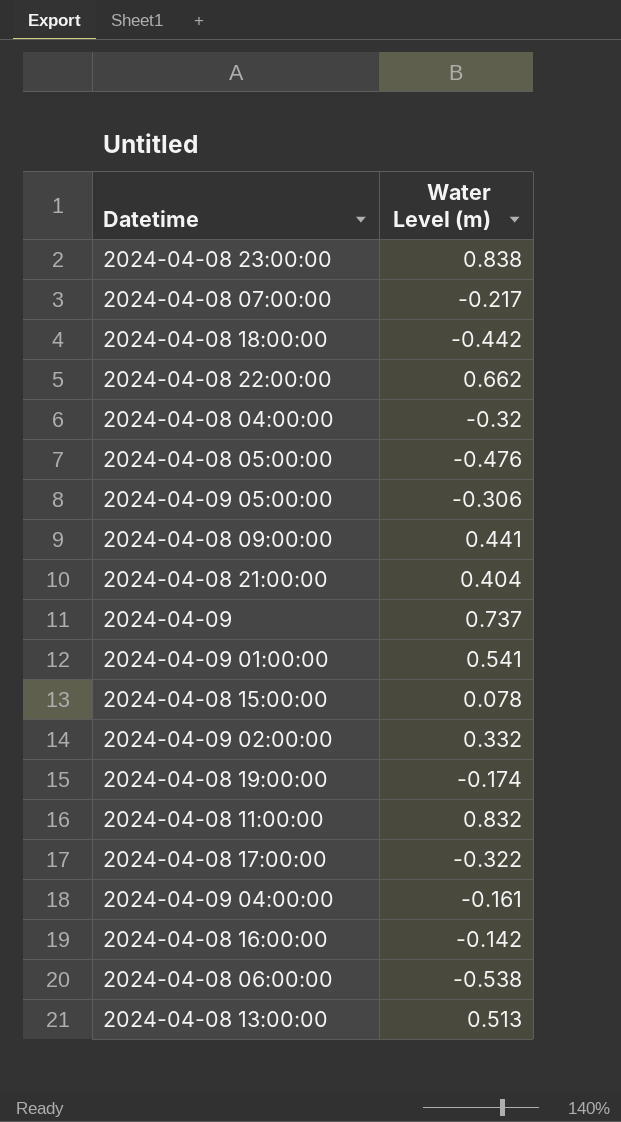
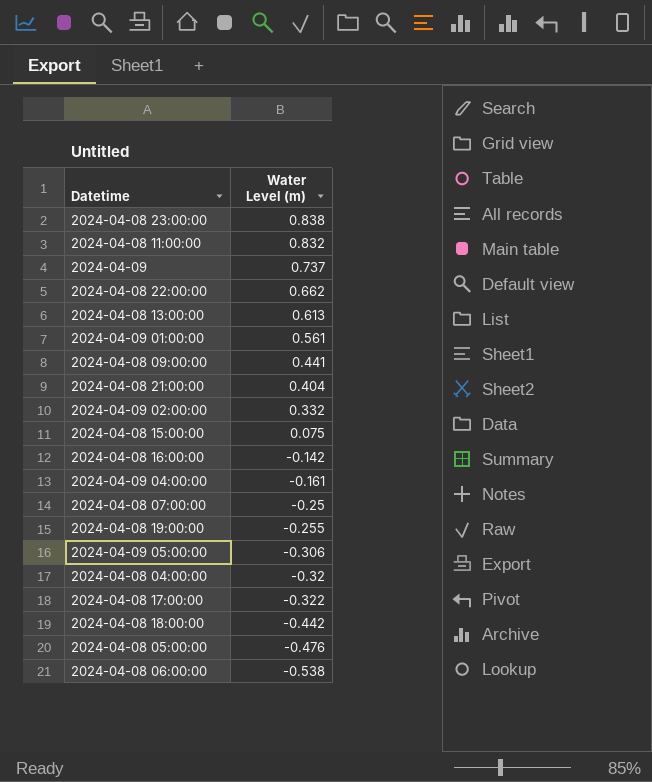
row order: none -> Water Level (m) descending
2024-04-08 13:00:00 | Water Level (m): 0.513 -> 0.613
2024-04-09 01:00:00 | Water Level (m): 0.541 -> 0.561
2024-04-08 15:00:00 | Water Level (m): 0.078 -> 0.075
2024-04-08 07:00:00 | Water Level (m): -0.217 -> -0.25
2024-04-08 19:00:00 | Water Level (m): -0.174 -> -0.255

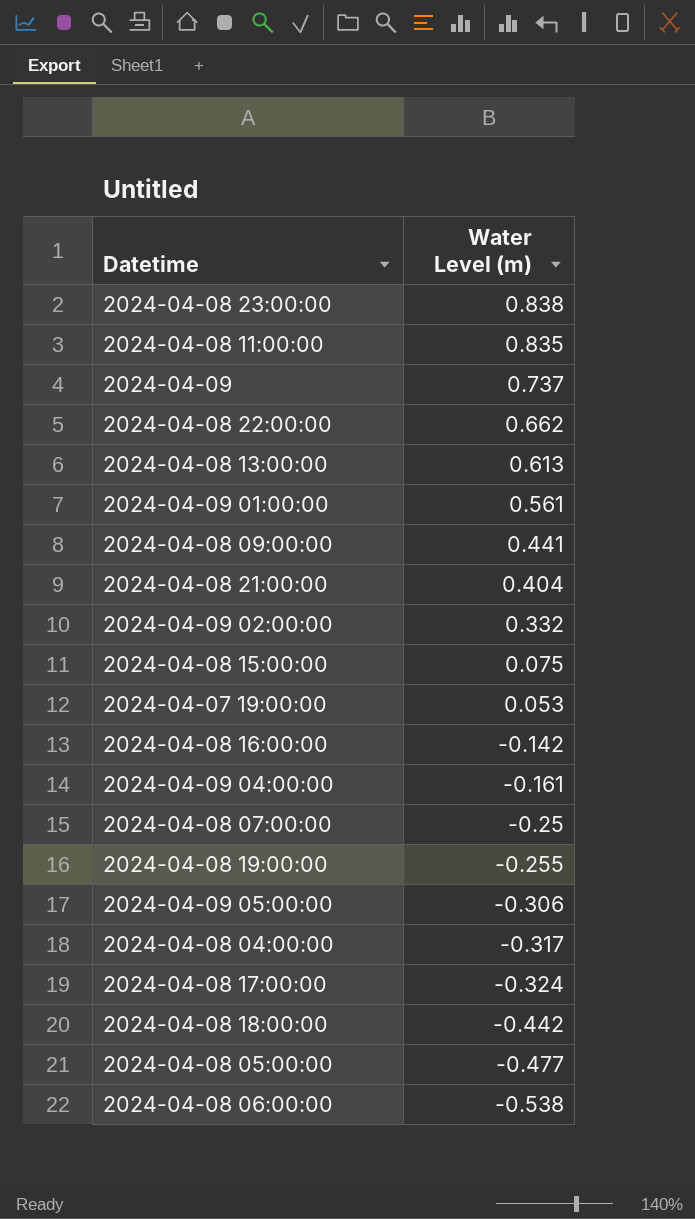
2024-04-08 11:00:00 | Water Level (m): 0.832 -> 0.835
row 2024-04-07 19:00:00: none -> 0.053
2024-04-08 04:00:00 | Water Level (m): -0.32 -> -0.317
2024-04-08 17:00:00 | Water Level (m): -0.322 -> -0.324
2024-04-08 05:00:00 | Water Level (m): -0.476 -> -0.477

